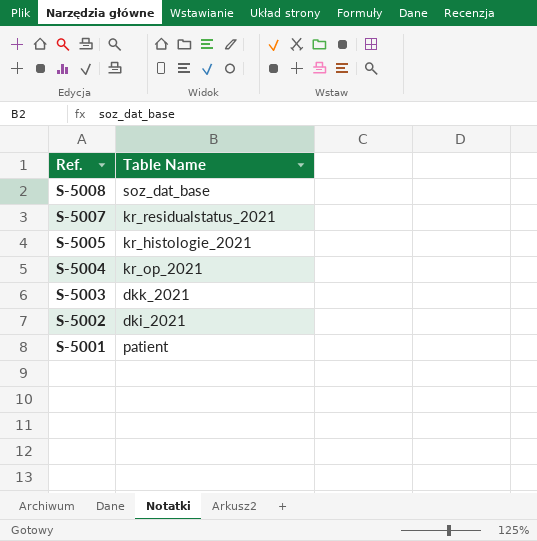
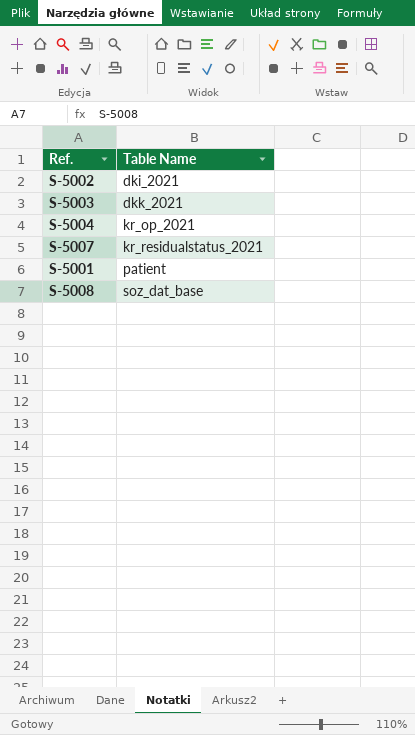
row order: Ref. descending -> Table Name ascending
row S-5005: kr_histologie_2021 -> none

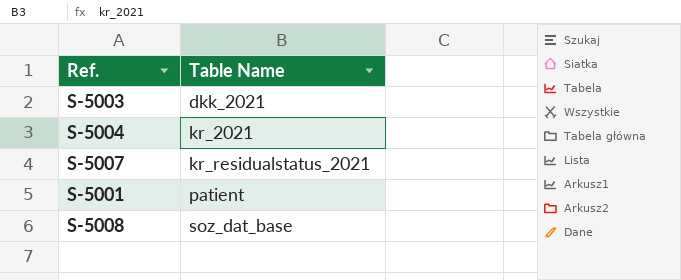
row S-5002: dki_2021 -> none
S-5004 | Table Name: kr_op_2021 -> kr_2021

